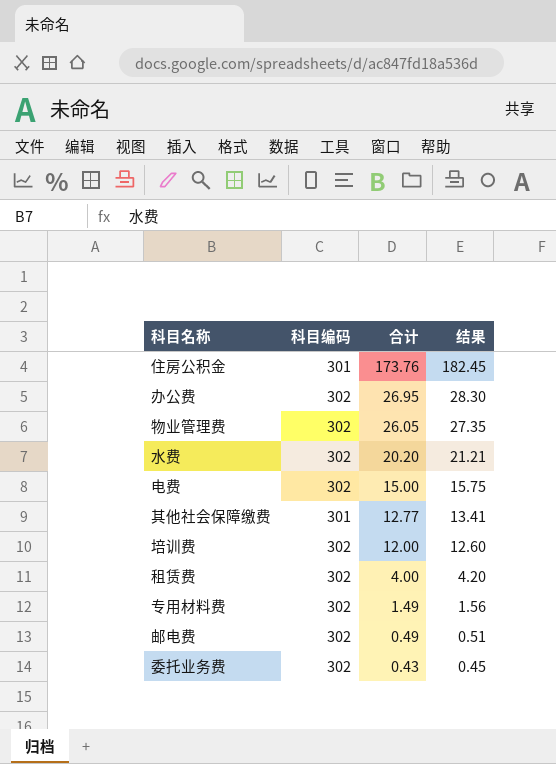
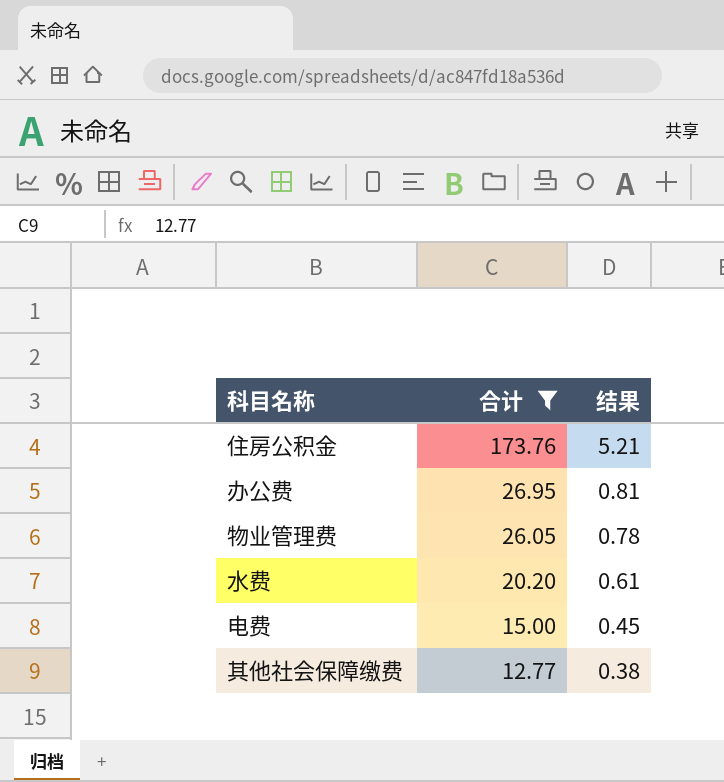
filter: none -> 合计 >= 12.77
column 科目编码 | position: 2 -> none
column 结果 | formula: [合计] * 1.05 -> [合计] * 0.03

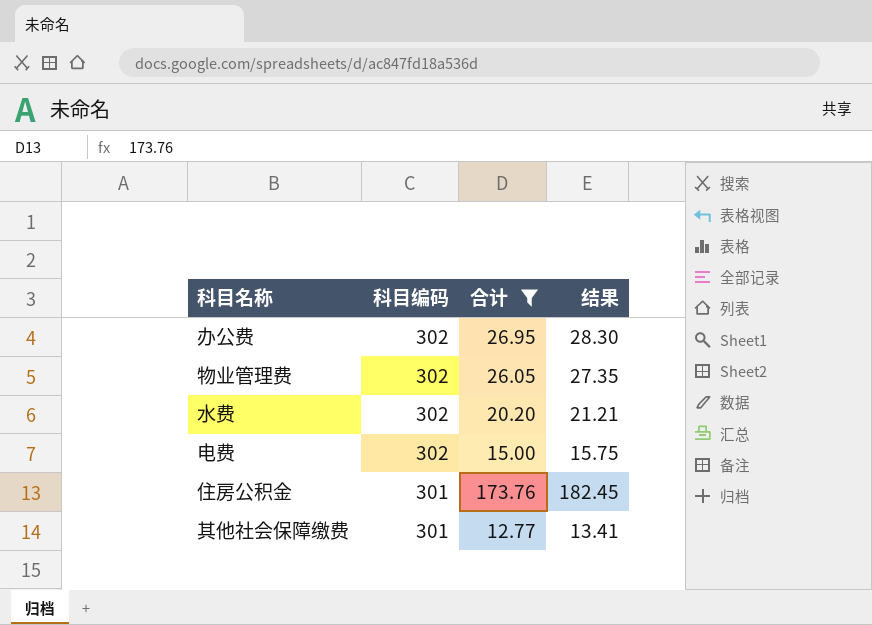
row order: 合计 descending -> 科目编码 descending
column 科目编码 | position: none -> 2
column 结果 | formula: [合计] * 0.03 -> [合计] * 1.05

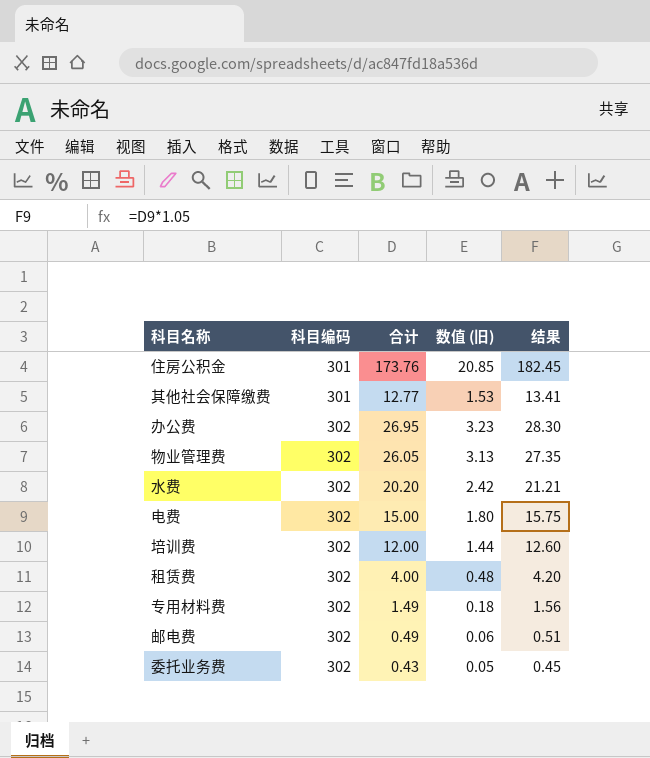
filter: 合计 >= 12.77 -> none
row order: 科目编码 descending -> 科目编码 ascending
column 数值 (旧) | formula: none -> [合计] * 0.12

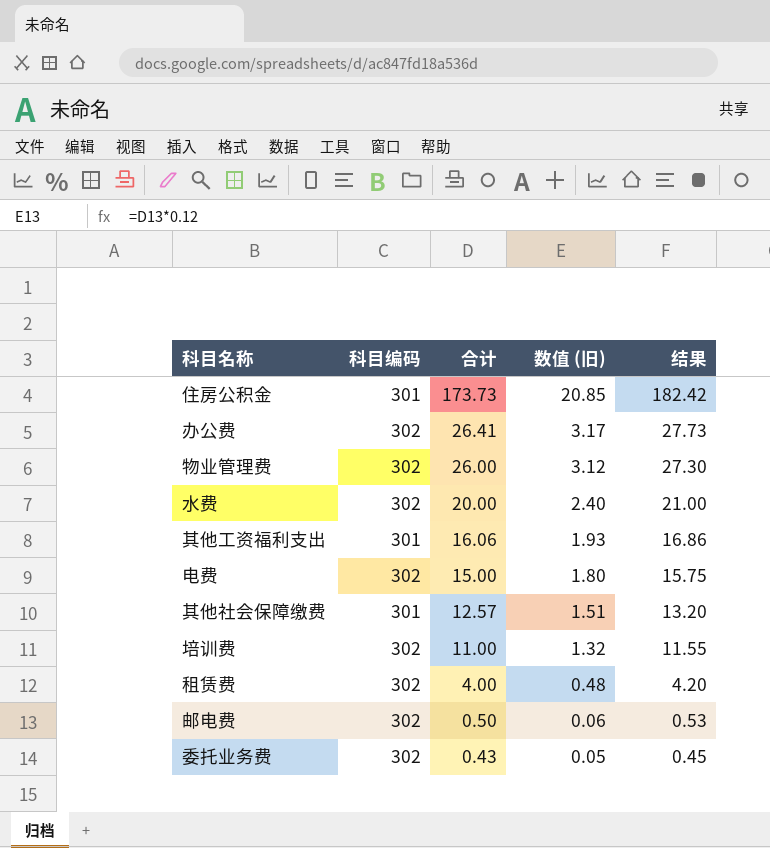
row order: 科目编码 ascending -> 合计 descending
row 专用材料费: 302 | 1.49 | 0.18 | 1.56 -> none
住房公积金 | 合计: 173.76 -> 173.73
住房公积金 | 结果: 182.45 -> 182.42
办公费 | 合计: 26.95 -> 26.41
办公费 | 数值 (旧): 3.23 -> 3.17
办公费 | 结果: 28.30 -> 27.73
物业管理费 | 合计: 26.05 -> 26.00
物业管理费 | 数值 (旧): 3.13 -> 3.12
物业管理费 | 结果: 27.35 -> 27.30
水费 | 合计: 20.20 -> 20.00
水费 | 数值 (旧): 2.42 -> 2.40
水费 | 结果: 21.21 -> 21.00
row 其他工资福利支出: none -> 301 | 16.06 | 1.93 | 16.86
其他社会保障缴费 | 合计: 12.77 -> 12.57
其他社会保障缴费 | 数值 (旧): 1.53 -> 1.51
其他社会保障缴费 | 结果: 13.41 -> 13.20
培训费 | 合计: 12.00 -> 11.00
培训费 | 数值 (旧): 1.44 -> 1.32
培训费 | 结果: 12.60 -> 11.55
邮电费 | 合计: 0.49 -> 0.50
邮电费 | 结果: 0.51 -> 0.53

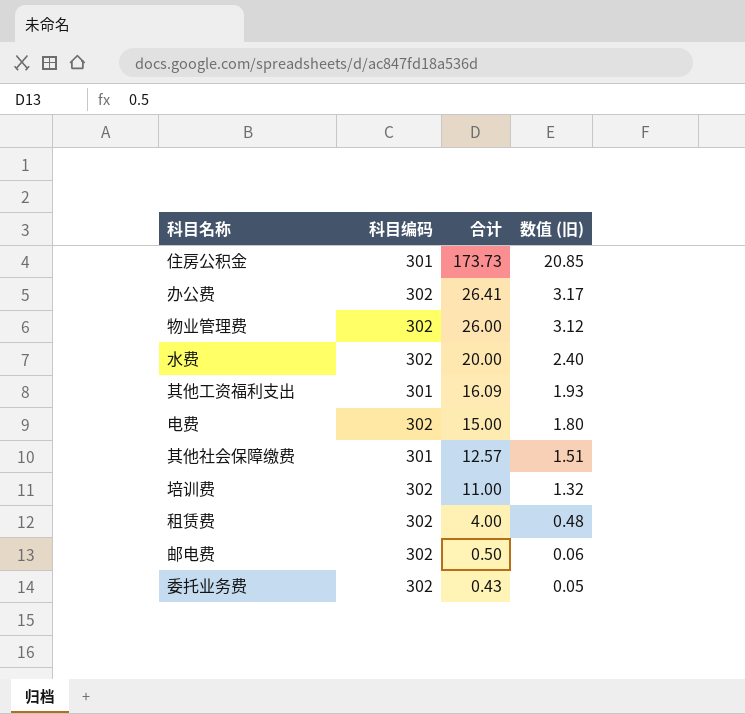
column 结果 | formula: [合计] * 1.05 -> none
其他工资福利支出 | 合计: 16.06 -> 16.09

